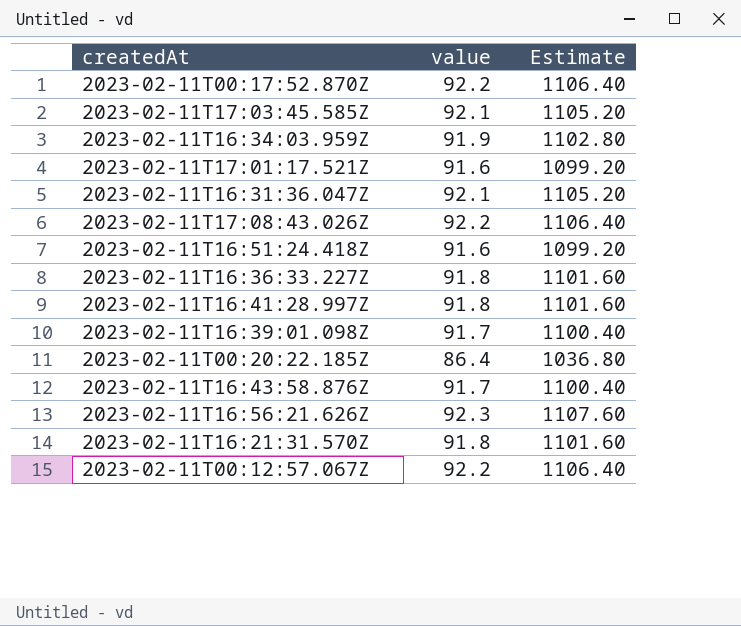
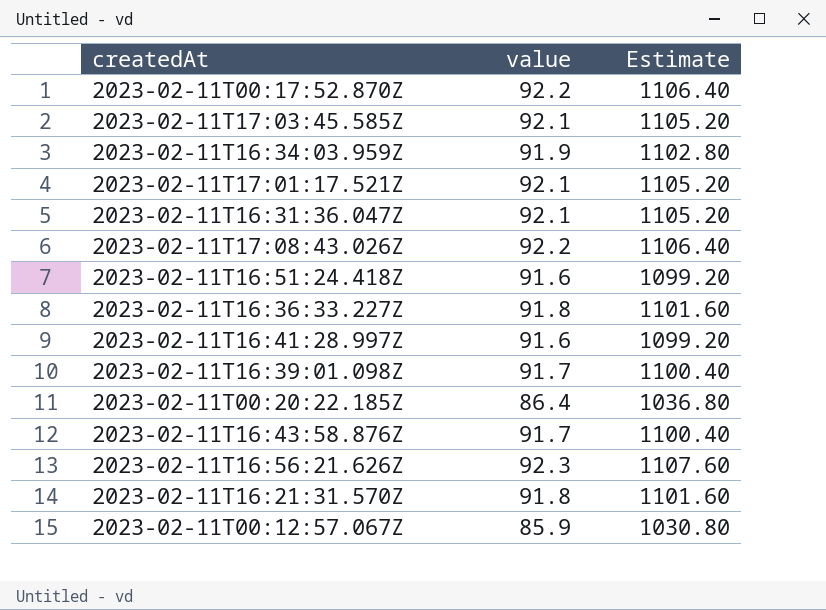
2023-02-11T17:01:17.521Z | value: 91.6 -> 92.1
2023-02-11T17:01:17.521Z | Estimate: 1099.20 -> 1105.20
2023-02-11T16:41:28.997Z | value: 91.8 -> 91.6
2023-02-11T16:41:28.997Z | Estimate: 1101.60 -> 1099.20
2023-02-11T00:12:57.067Z | value: 92.2 -> 85.9
2023-02-11T00:12:57.067Z | Estimate: 1106.40 -> 1030.80

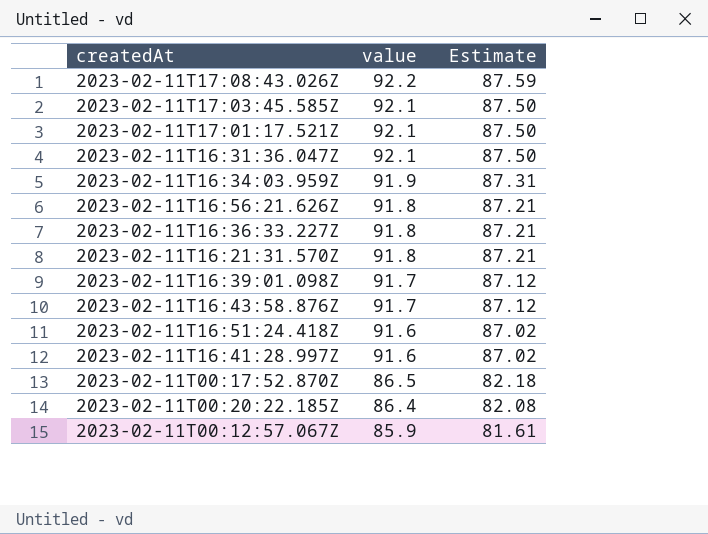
row order: none -> value descending
column Estimate | formula: [value] * 12 -> [value] * 0.95
2023-02-11T16:56:21.626Z | value: 92.3 -> 91.8
2023-02-11T00:17:52.870Z | value: 92.2 -> 86.5

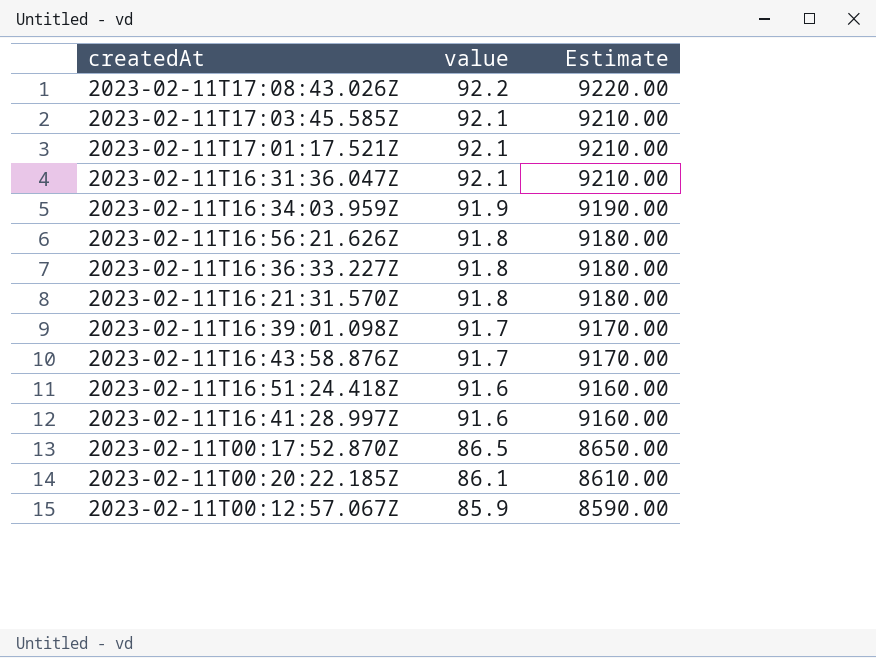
column Estimate | formula: [value] * 0.95 -> [value] * 100
2023-02-11T00:20:22.185Z | value: 86.4 -> 86.1

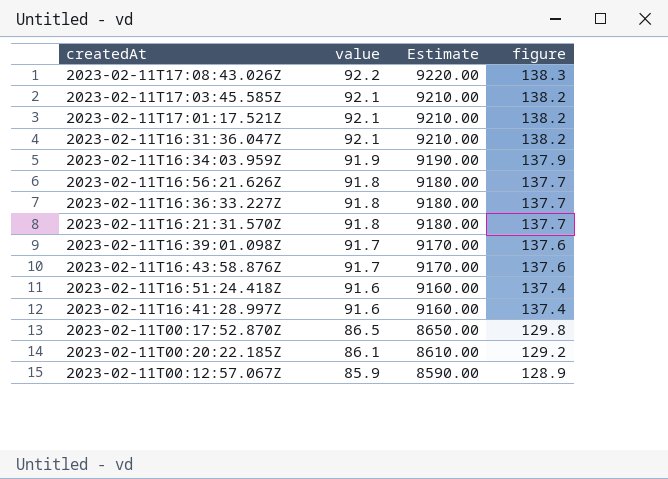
column figure | formula: none -> [value] * 1.5

